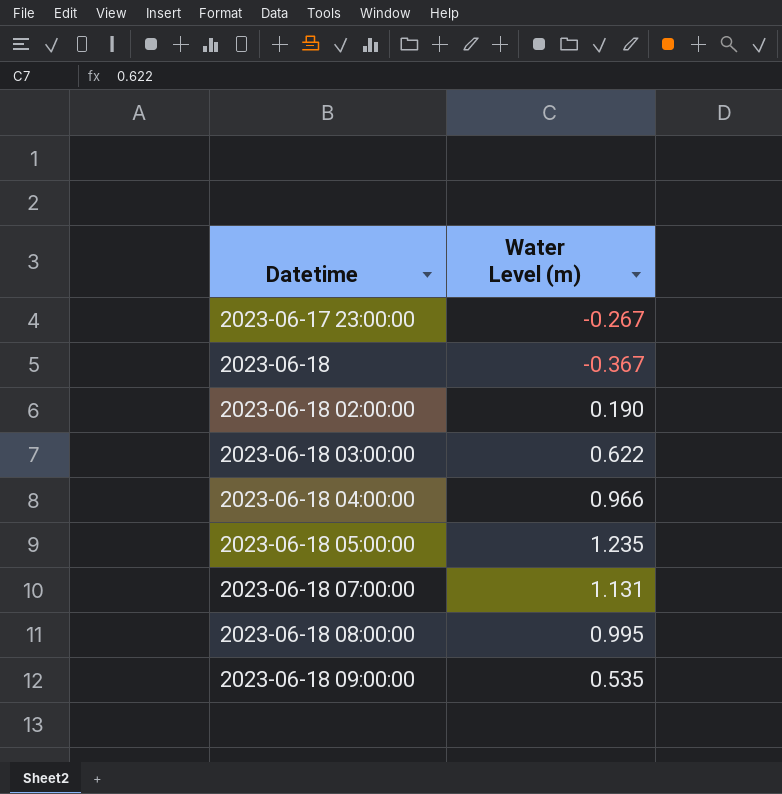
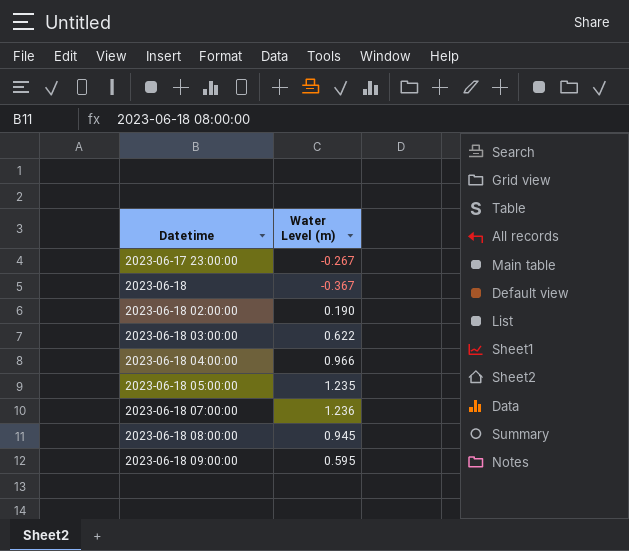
2023-06-18 07:00:00 | Water Level (m): 1.131 -> 1.236
2023-06-18 08:00:00 | Water Level (m): 0.995 -> 0.945
2023-06-18 09:00:00 | Water Level (m): 0.535 -> 0.595

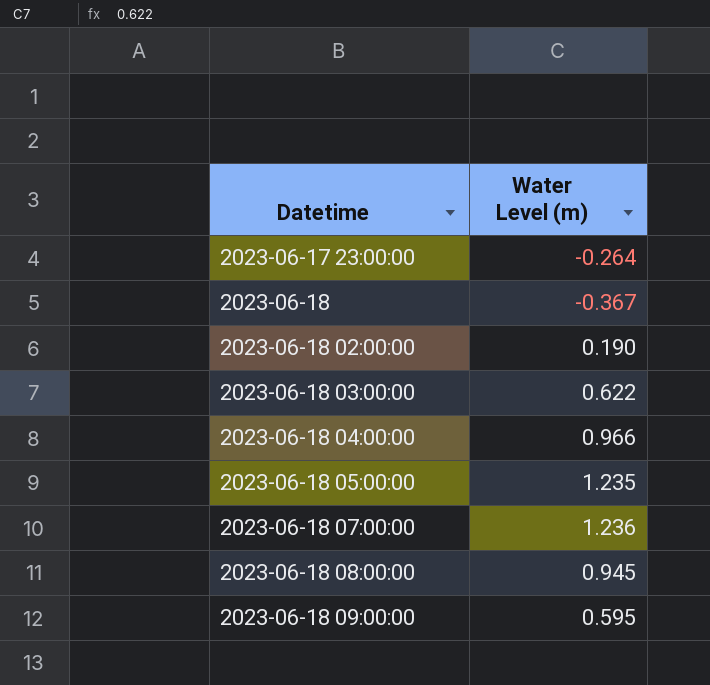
2023-06-17 23:00:00 | Water Level (m): -0.267 -> -0.264

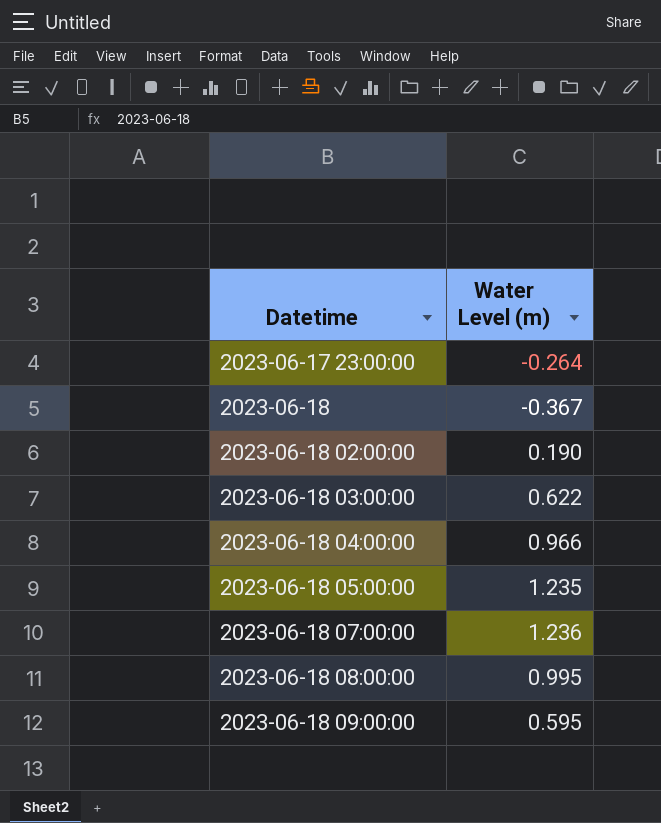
2023-06-18 08:00:00 | Water Level (m): 0.945 -> 0.995

